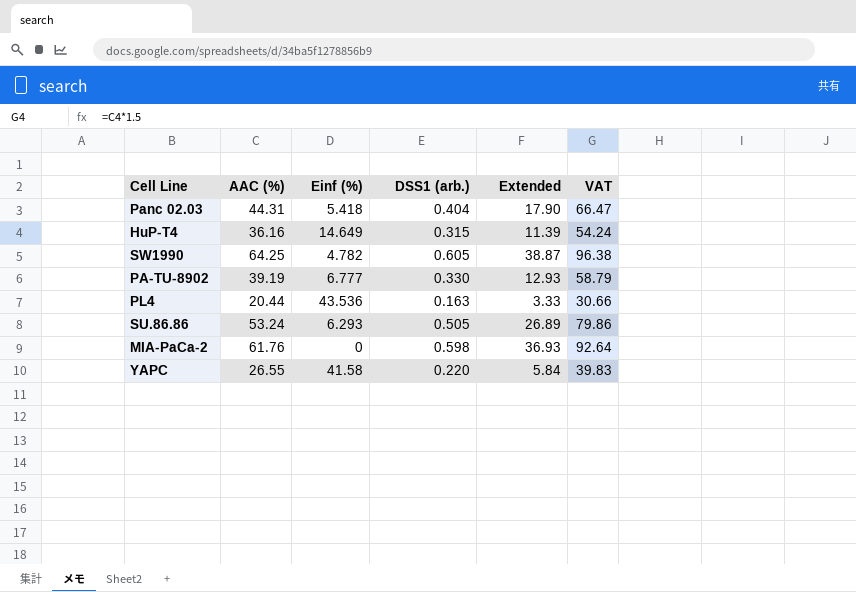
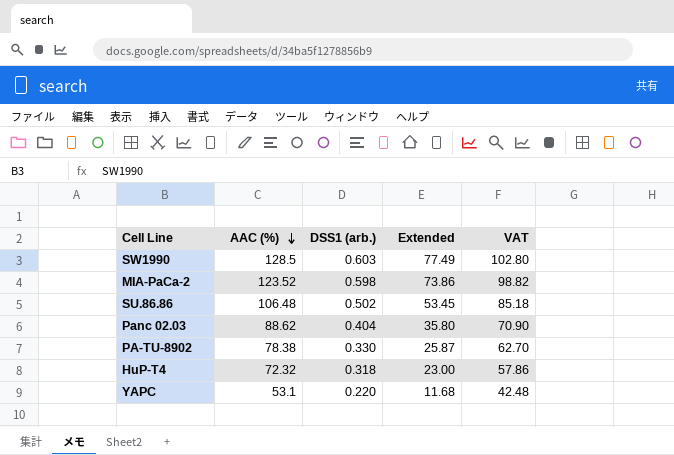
row order: none -> AAC (%) descending
column Einf (%) | position: 3 -> none
column VAT | formula: [AAC (%)] * 1.5 -> [AAC (%)] * 0.8
row PL4: 20.44 | 43.536 | 0.163 | 3.33 | 30.66 -> none
SW1990 | AAC (%): 64.25 -> 128.5
SW1990 | DSS1 (arb.): 0.605 -> 0.603
SW1990 | Extended: 38.87 -> 77.49
MIA-PaCa-2 | AAC (%): 61.76 -> 123.52
MIA-PaCa-2 | Extended: 36.93 -> 73.86
SU.86.86 | AAC (%): 53.24 -> 106.48
SU.86.86 | DSS1 (arb.): 0.505 -> 0.502
SU.86.86 | Extended: 26.89 -> 53.45
Panc 02.03 | AAC (%): 44.31 -> 88.62
Panc 02.03 | Extended: 17.90 -> 35.80
PA-TU-8902 | AAC (%): 39.19 -> 78.38
PA-TU-8902 | Extended: 12.93 -> 25.87
HuP-T4 | AAC (%): 36.16 -> 72.32
HuP-T4 | DSS1 (arb.): 0.315 -> 0.318
HuP-T4 | Extended: 11.39 -> 23.00
YAPC | AAC (%): 26.55 -> 53.1
YAPC | Extended: 5.84 -> 11.68

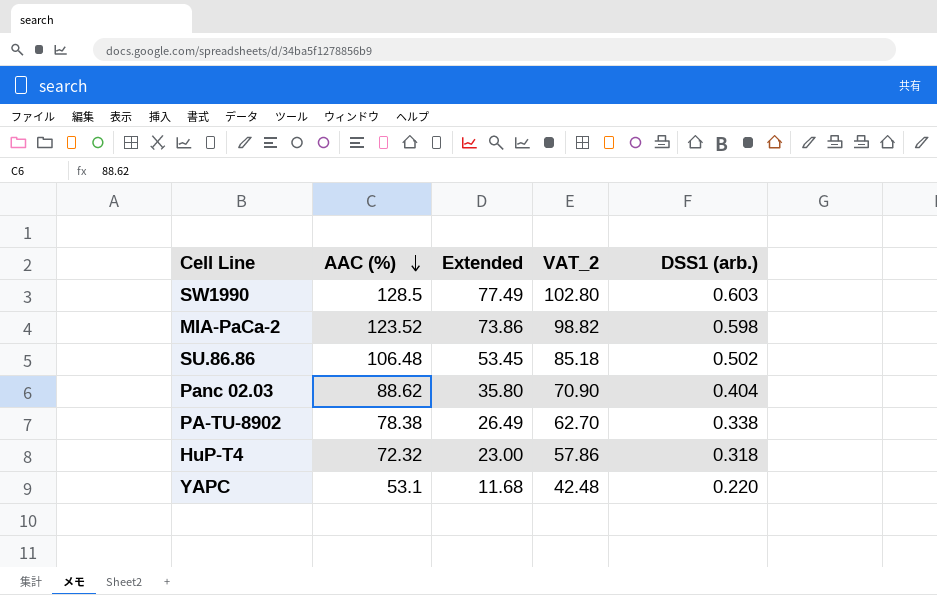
column name: VAT -> VAT_2
column DSS1 (arb.) | position: 3 -> 5
PA-TU-8902 | Extended: 25.87 -> 26.49
PA-TU-8902 | DSS1 (arb.): 0.330 -> 0.338

